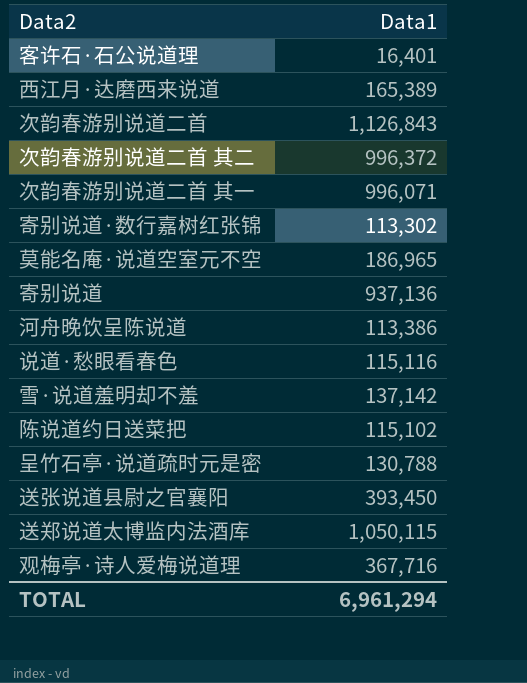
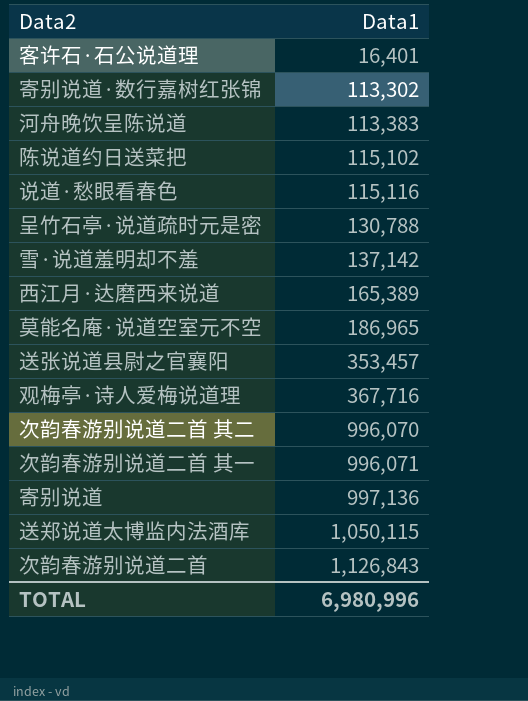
row order: none -> Data1 ascending
河舟晚饮呈陈说道 | Data1: 113,386 -> 113,383
送张说道县尉之官襄阳 | Data1: 393,450 -> 353,457
次韵春游别说道二首 其二 | Data1: 996,372 -> 996,070
寄别说道 | Data1: 937,136 -> 997,136
TOTAL | Data1: 6,961,294 -> 6,980,996

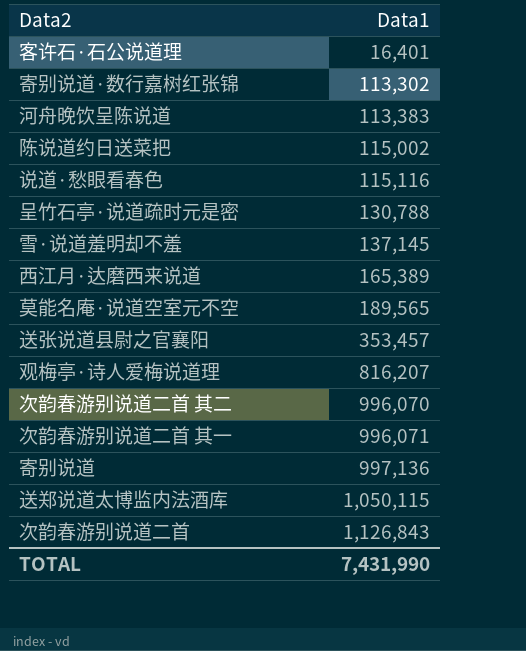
陈说道约日送菜把 | Data1: 115,102 -> 115,002
雪·说道羞明却不羞 | Data1: 137,142 -> 137,145
莫能名庵·说道空室元不空 | Data1: 186,965 -> 189,565
观梅亭·诗人爱梅说道理 | Data1: 367,716 -> 816,207
TOTAL | Data1: 6,980,996 -> 7,431,990

